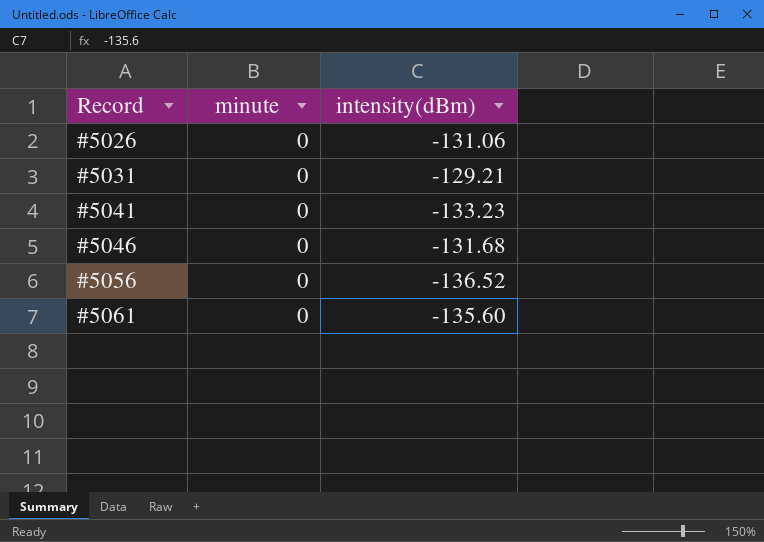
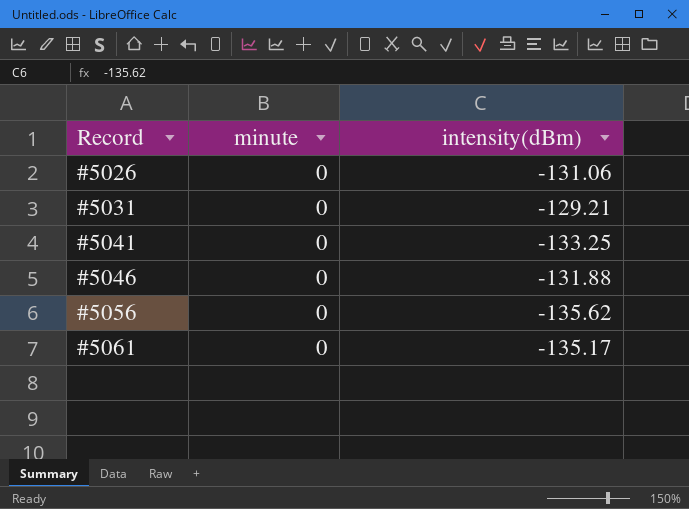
#5041 | intensity(dBm): -133.23 -> -133.25
#5046 | intensity(dBm): -131.68 -> -131.88
#5056 | intensity(dBm): -136.52 -> -135.62
#5061 | intensity(dBm): -135.60 -> -135.17

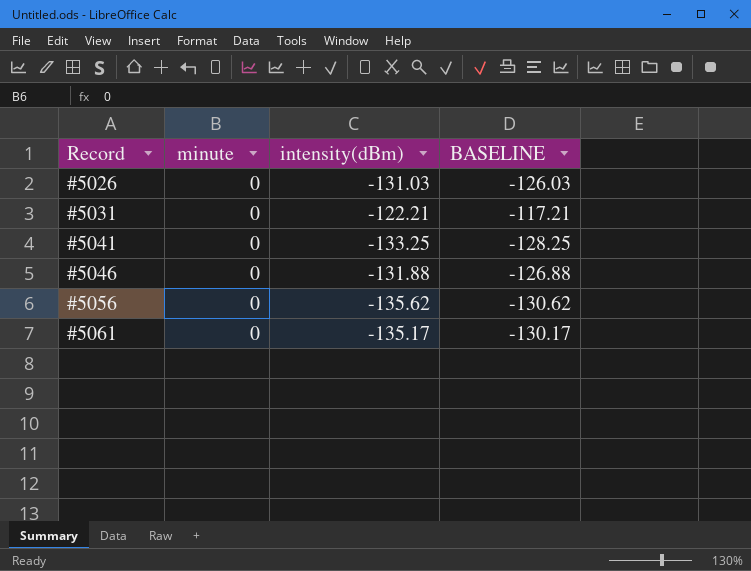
column BASELINE | formula: none -> [intensity(dBm)] + 5
#5026 | intensity(dBm): -131.06 -> -131.03
#5031 | intensity(dBm): -129.21 -> -122.21

